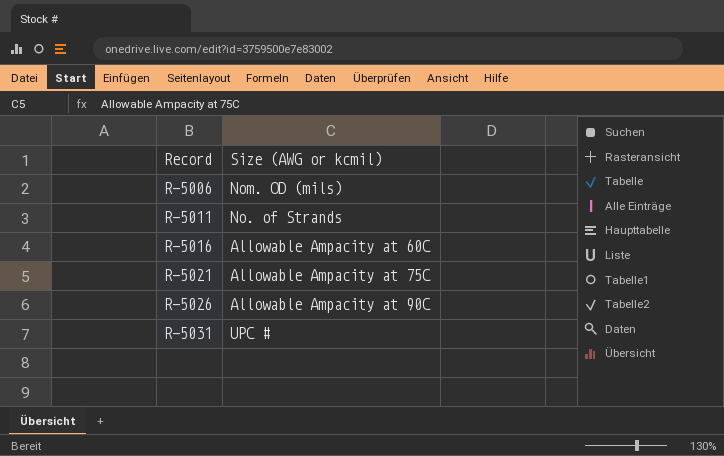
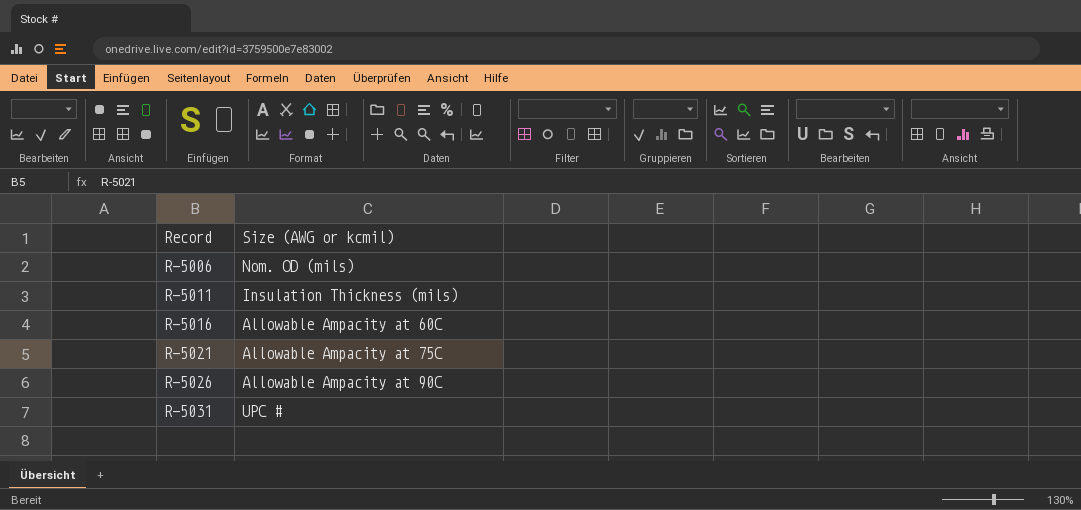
R-5011 | Size (AWG or kcmil): No. of Strands -> Insulation Thickness (mils)

